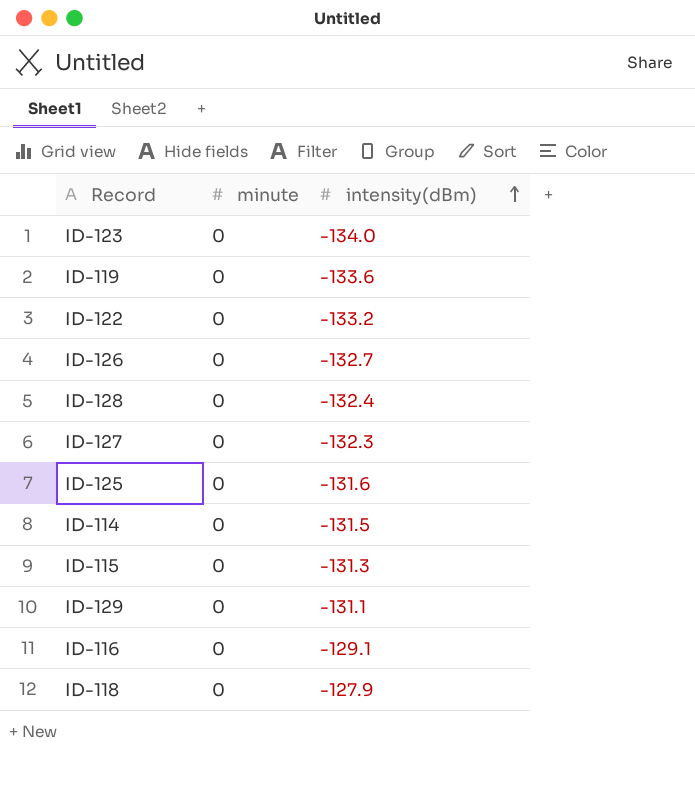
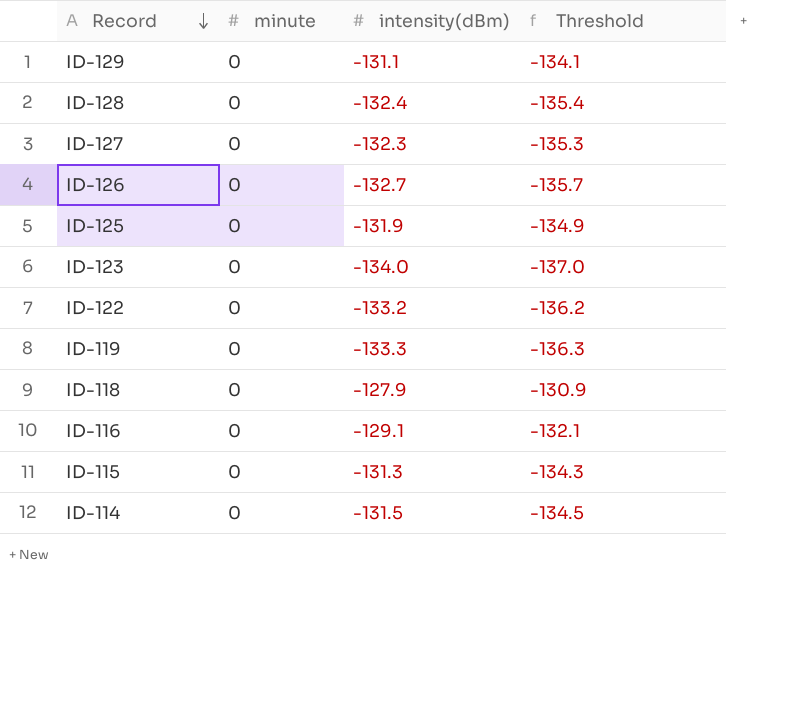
row order: intensity(dBm) ascending -> Record descending
column Threshold | formula: none -> [intensity(dBm)] - 3
ID-125 | intensity(dBm): -131.6 -> -131.9
ID-119 | intensity(dBm): -133.6 -> -133.3

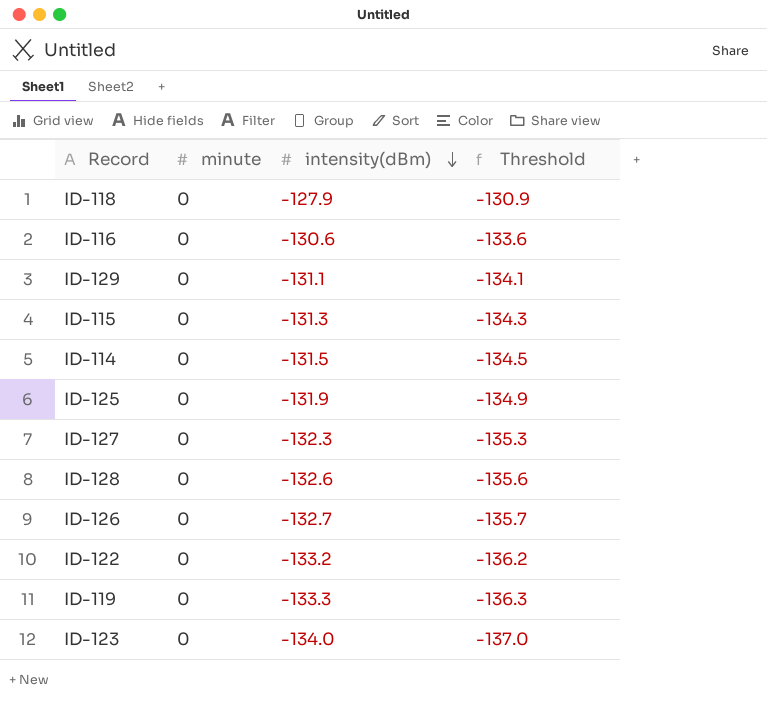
row order: Record descending -> intensity(dBm) descending
ID-116 | intensity(dBm): -129.1 -> -130.6
ID-116 | Threshold: -132.1 -> -133.6
ID-128 | intensity(dBm): -132.4 -> -132.6
ID-128 | Threshold: -135.4 -> -135.6

